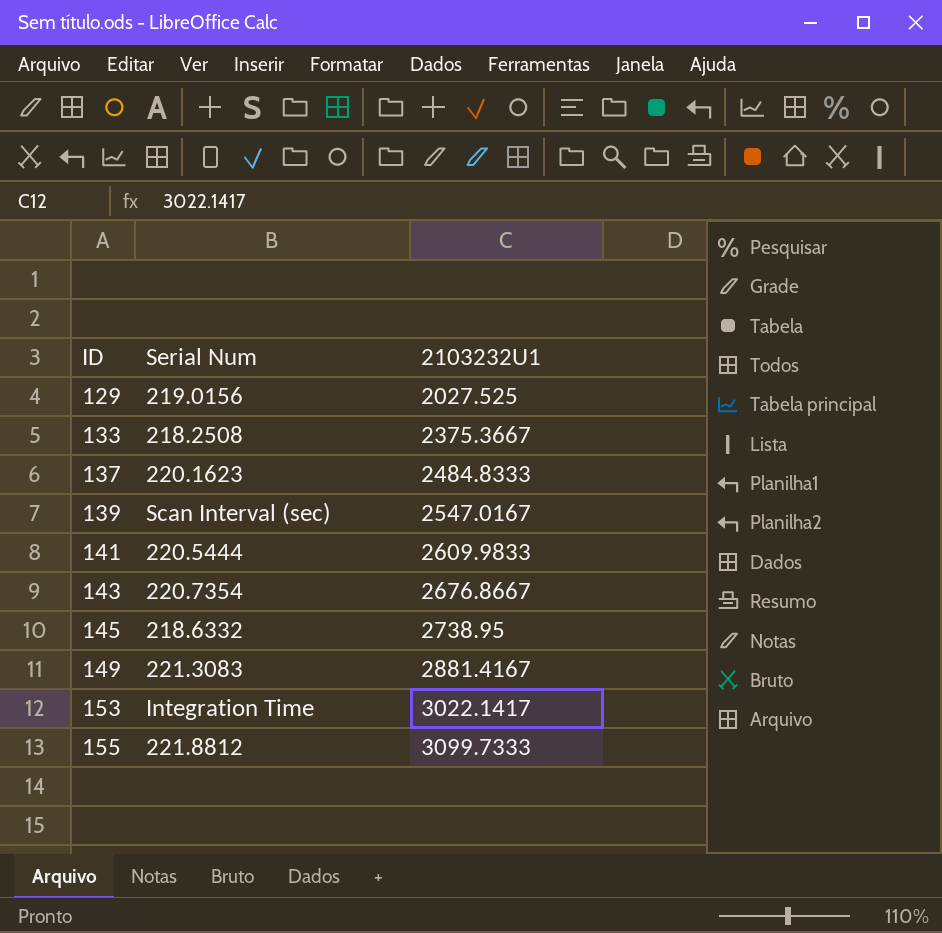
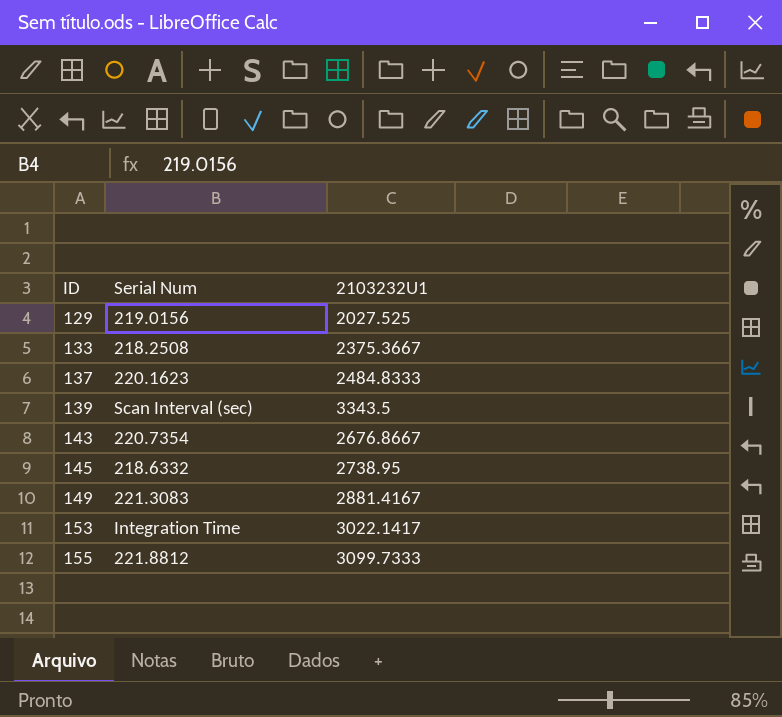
row 141: 220.5444 | 2609.9833 -> none
139 | 2103232U1: 2547.0167 -> 3343.5

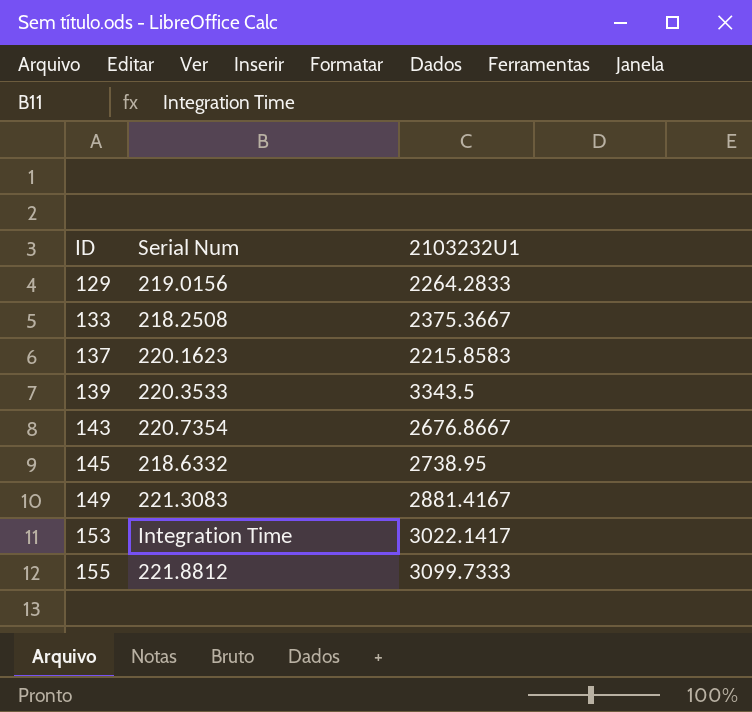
129 | 2103232U1: 2027.525 -> 2264.2833
137 | 2103232U1: 2484.8333 -> 2215.8583
139 | Serial Num: Scan Interval (sec) -> 220.3533

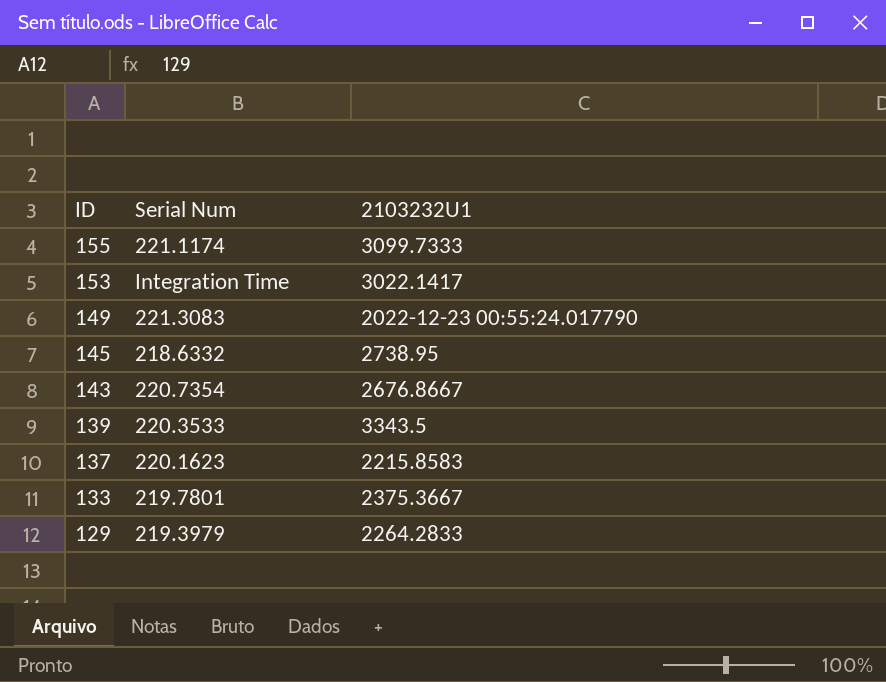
row order: ID ascending -> ID descending
155 | Serial Num: 221.8812 -> 221.1174
149 | 2103232U1: 2881.4167 -> 2022-12-23 00:55:24.017790
133 | Serial Num: 218.2508 -> 219.7801
129 | Serial Num: 219.0156 -> 219.3979

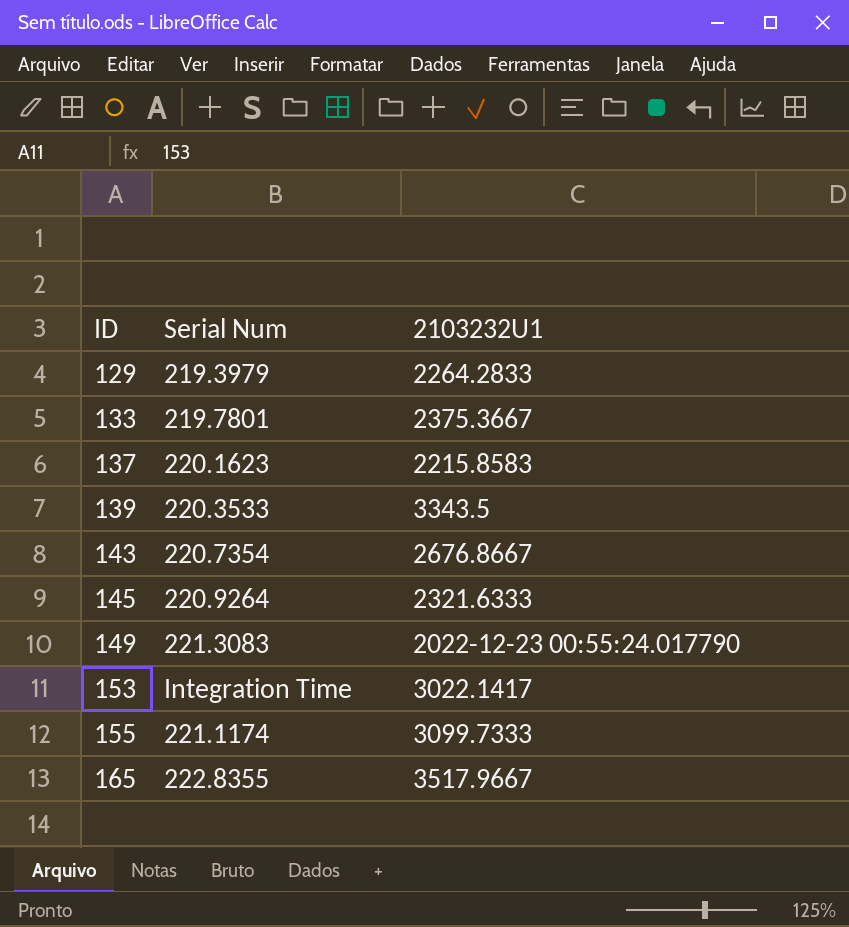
row order: ID descending -> ID ascending
145 | Serial Num: 218.6332 -> 220.9264
145 | 2103232U1: 2738.95 -> 2321.6333
row 165: none -> 222.8355 | 3517.9667

